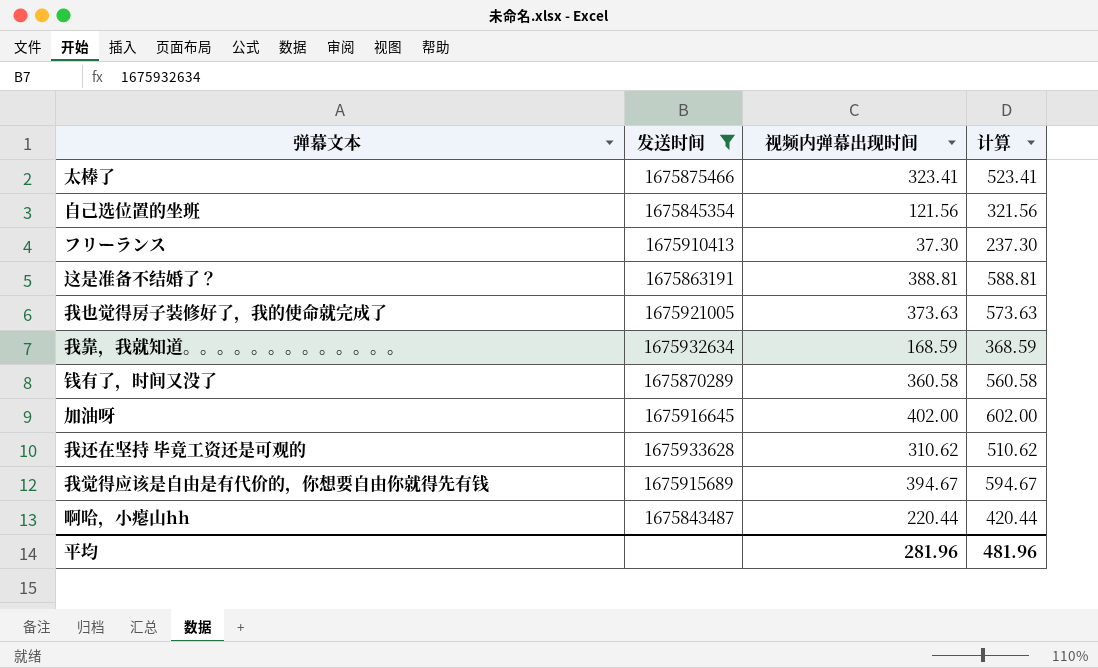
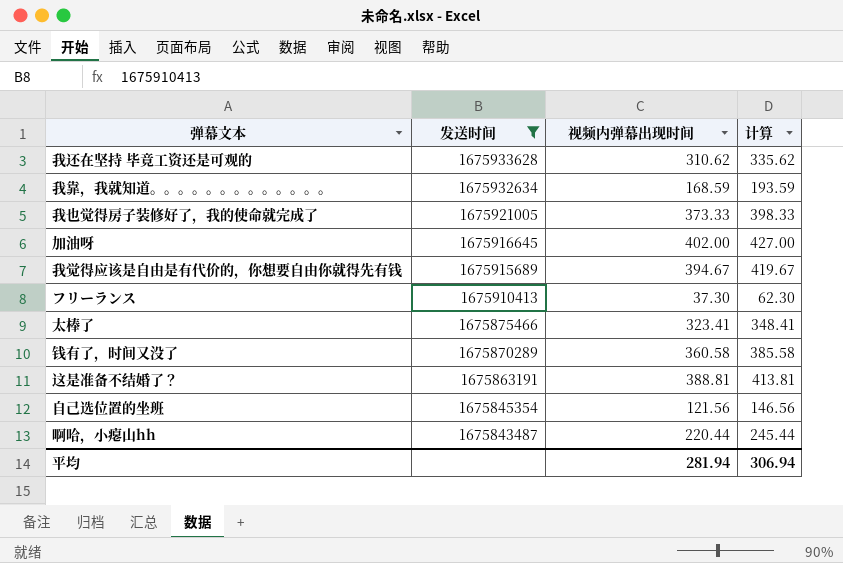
row order: none -> 发送时间 descending
column 计算 | formula: [视频内弹幕出现时间] + 200 -> [视频内弹幕出现时间] + 25
我也觉得房子装修好了，我的使命就完成了 | 视频内弹幕出现时间: 373.63 -> 373.33
平均 | 视频内弹幕出现时间: 281.96 -> 281.94
平均 | 计算: 481.96 -> 306.94

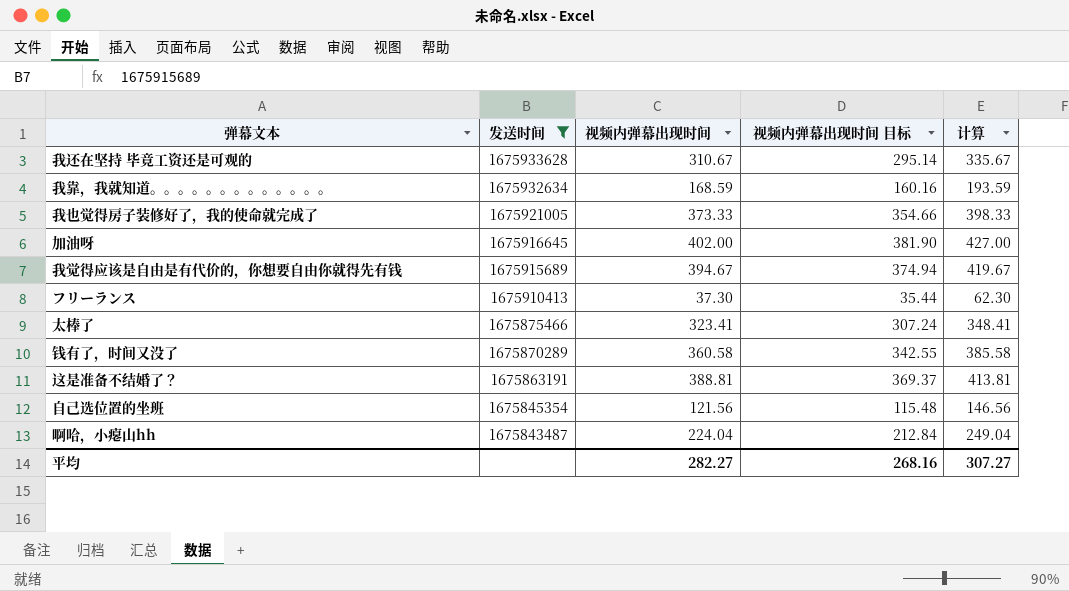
column 视频内弹幕出现时间 目标 | formula: none -> [视频内弹幕出现时间] * 0.95
我还在坚持 毕竟工资还是可观的 | 视频内弹幕出现时间: 310.62 -> 310.67
我还在坚持 毕竟工资还是可观的 | 计算: 335.62 -> 335.67
啊哈，小瘪山hh | 视频内弹幕出现时间: 220.44 -> 224.04
啊哈，小瘪山hh | 计算: 245.44 -> 249.04
平均 | 视频内弹幕出现时间: 281.94 -> 282.27
平均 | 计算: 306.94 -> 307.27

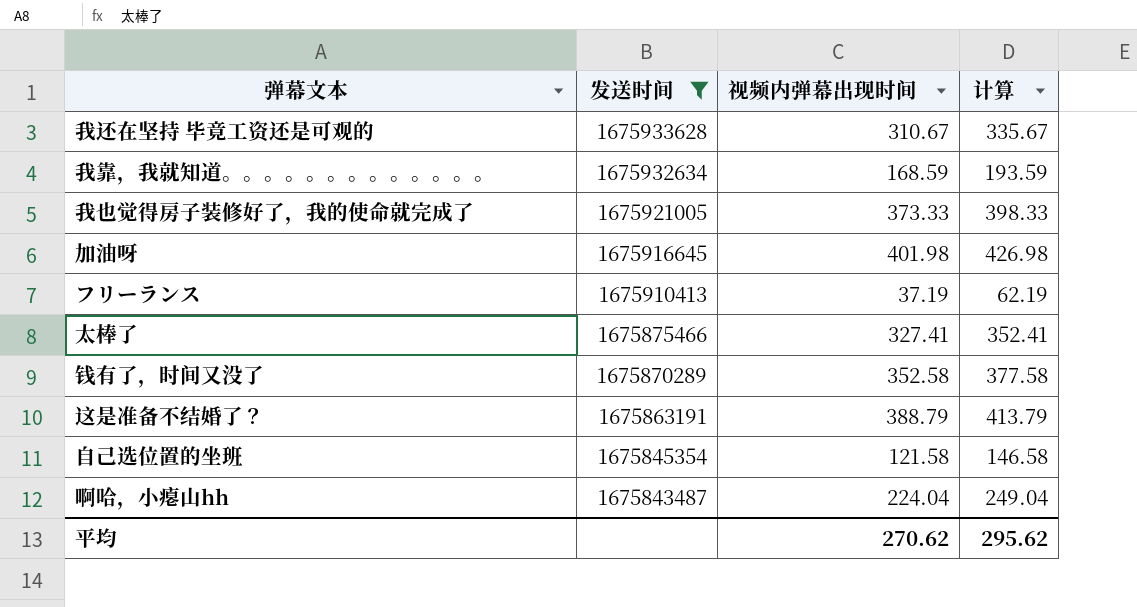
column 视频内弹幕出现时间 目标 | formula: [视频内弹幕出现时间] * 0.95 -> none
row 我觉得应该是自由是有代价的，你想要自由你就得先有钱: 1675915689 | 394.67 | 374.94 | 419.67 -> none
加油呀 | 视频内弹幕出现时间: 402.00 -> 401.98
加油呀 | 计算: 427.00 -> 426.98
フリーランス | 视频内弹幕出现时间: 37.30 -> 37.19
フリーランス | 计算: 62.30 -> 62.19
太棒了 | 视频内弹幕出现时间: 323.41 -> 327.41
太棒了 | 计算: 348.41 -> 352.41
钱有了，时间又没了 | 视频内弹幕出现时间: 360.58 -> 352.58
钱有了，时间又没了 | 计算: 385.58 -> 377.58
这是准备不结婚了？ | 视频内弹幕出现时间: 388.81 -> 388.79
这是准备不结婚了？ | 计算: 413.81 -> 413.79
自己选位置的坐班 | 视频内弹幕出现时间: 121.56 -> 121.58
自己选位置的坐班 | 计算: 146.56 -> 146.58
平均 | 视频内弹幕出现时间: 282.27 -> 270.62
平均 | 计算: 307.27 -> 295.62

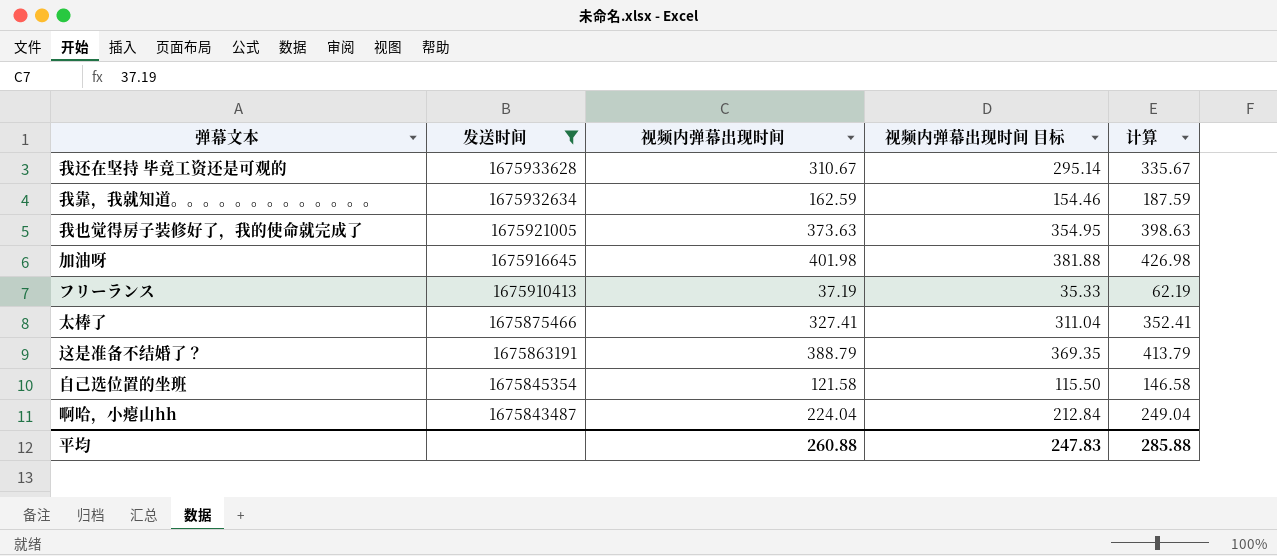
column 视频内弹幕出现时间 目标 | formula: none -> [视频内弹幕出现时间] * 0.95
row 钱有了，时间又没了: 1675870289 | 352.58 | 377.58 -> none
我靠，我就知道。。。。。。。。。。。。。 | 视频内弹幕出现时间: 168.59 -> 162.59
我靠，我就知道。。。。。。。。。。。。。 | 计算: 193.59 -> 187.59
我也觉得房子装修好了，我的使命就完成了 | 视频内弹幕出现时间: 373.33 -> 373.63
我也觉得房子装修好了，我的使命就完成了 | 计算: 398.33 -> 398.63
平均 | 视频内弹幕出现时间: 270.62 -> 260.88
平均 | 计算: 295.62 -> 285.88

